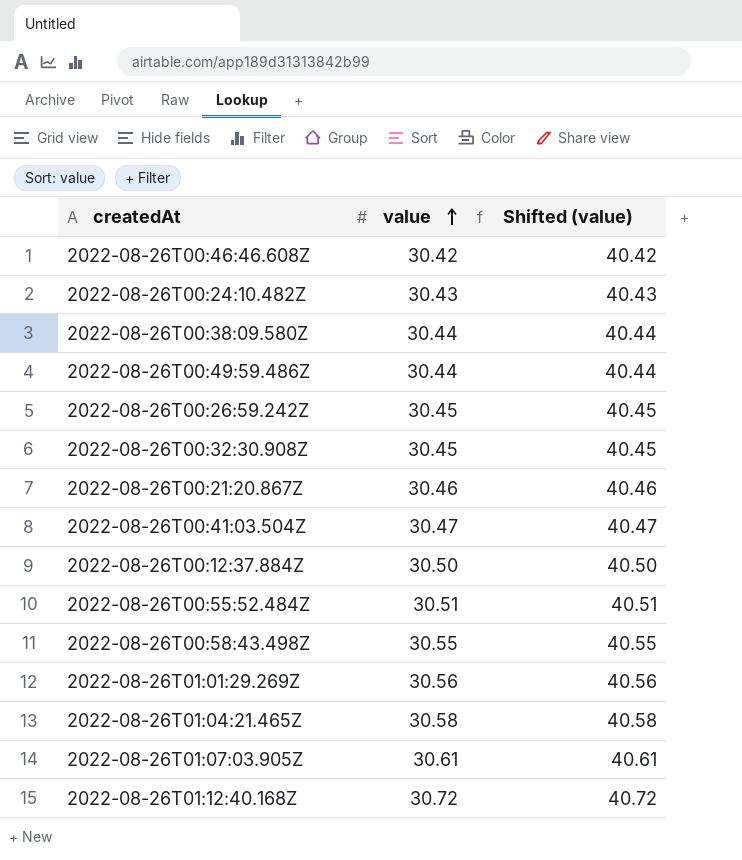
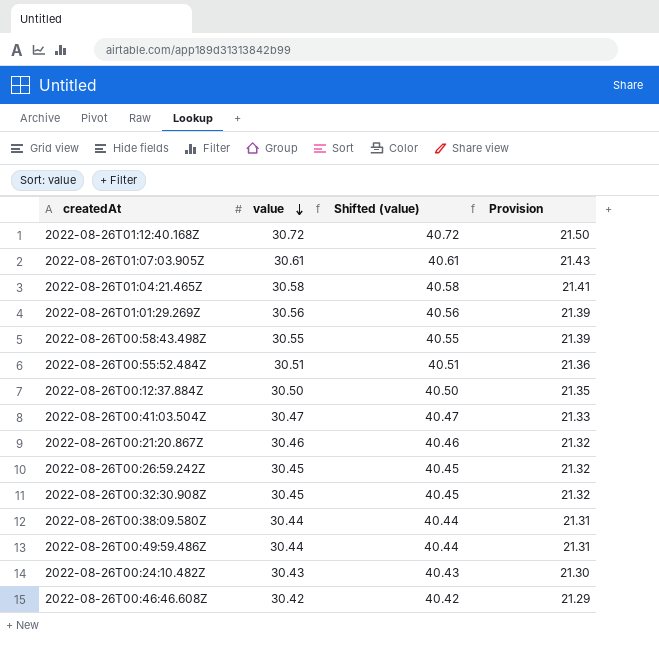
row order: value ascending -> value descending
column Provision | formula: none -> [value] * 0.7

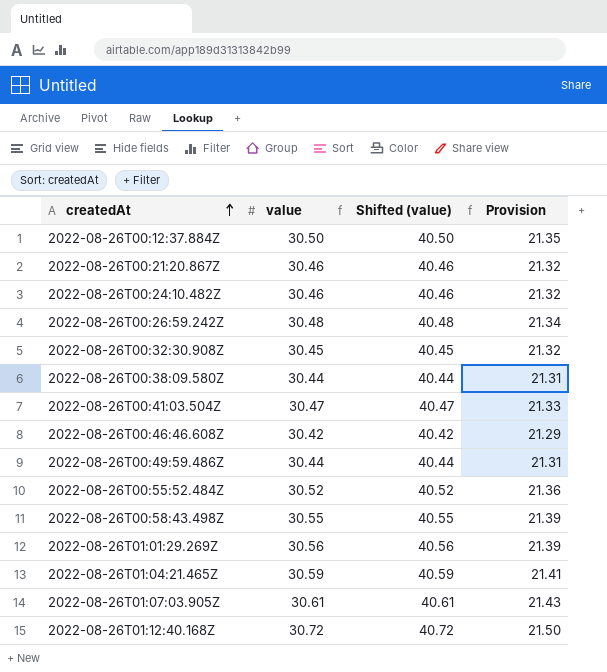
row order: value descending -> createdAt ascending
2022-08-26T00:24:10.482Z | value: 30.43 -> 30.46
2022-08-26T00:24:10.482Z | Shifted (value): 40.43 -> 40.46
2022-08-26T00:24:10.482Z | Provision: 21.30 -> 21.32
2022-08-26T00:26:59.242Z | value: 30.45 -> 30.48
2022-08-26T00:26:59.242Z | Shifted (value): 40.45 -> 40.48
2022-08-26T00:26:59.242Z | Provision: 21.32 -> 21.34
2022-08-26T00:55:52.484Z | value: 30.51 -> 30.52
2022-08-26T00:55:52.484Z | Shifted (value): 40.51 -> 40.52
2022-08-26T01:04:21.465Z | value: 30.58 -> 30.59
2022-08-26T01:04:21.465Z | Shifted (value): 40.58 -> 40.59

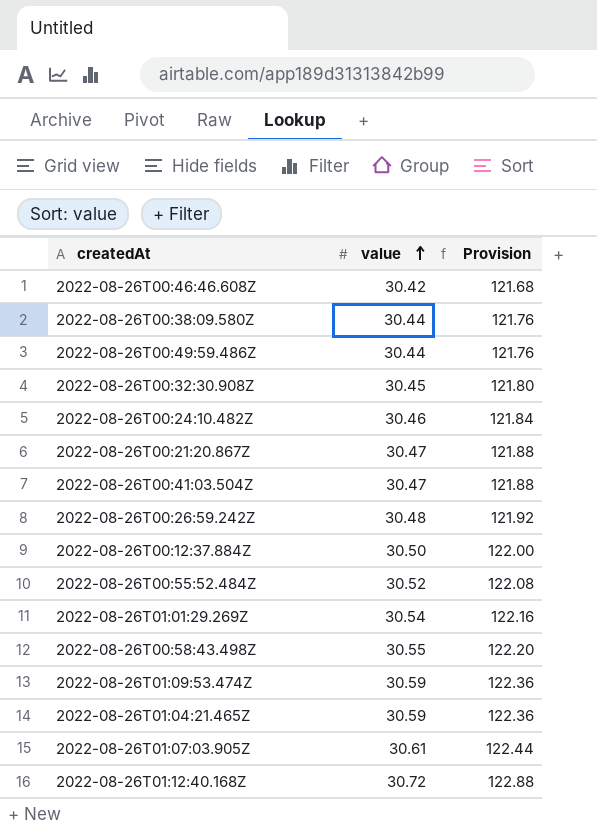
row order: createdAt ascending -> value ascending
column Shifted (value) | formula: [value] + 10 -> none
column Provision | formula: [value] * 0.7 -> [value] * 4
2022-08-26T00:21:20.867Z | value: 30.46 -> 30.47
2022-08-26T01:01:29.269Z | value: 30.56 -> 30.54
row 2022-08-26T01:09:53.474Z: none -> 30.59 | 122.36

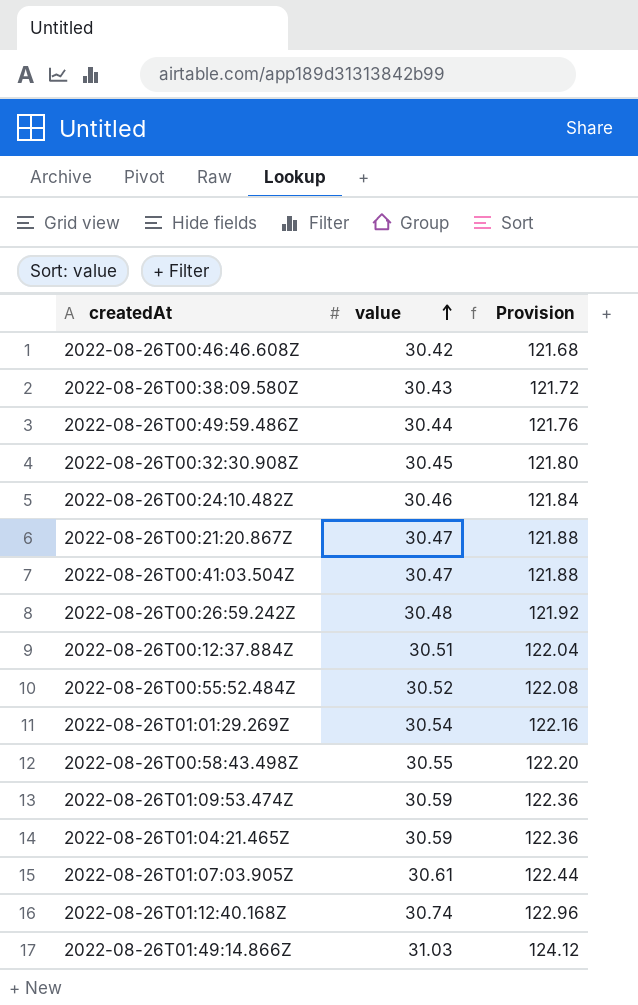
2022-08-26T00:38:09.580Z | value: 30.44 -> 30.43
2022-08-26T00:38:09.580Z | Provision: 121.76 -> 121.72
2022-08-26T00:12:37.884Z | value: 30.50 -> 30.51
2022-08-26T00:12:37.884Z | Provision: 122.00 -> 122.04
2022-08-26T01:12:40.168Z | value: 30.72 -> 30.74
2022-08-26T01:12:40.168Z | Provision: 122.88 -> 122.96
row 2022-08-26T01:49:14.866Z: none -> 31.03 | 124.12

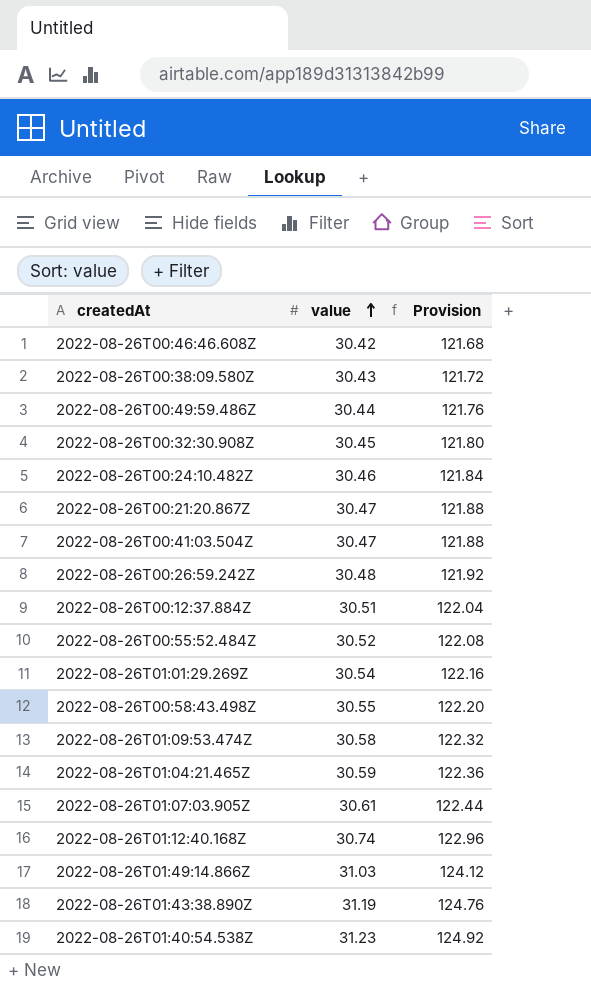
2022-08-26T01:09:53.474Z | value: 30.59 -> 30.58
2022-08-26T01:09:53.474Z | Provision: 122.36 -> 122.32
row 2022-08-26T01:43:38.890Z: none -> 31.19 | 124.76
row 2022-08-26T01:40:54.538Z: none -> 31.23 | 124.92

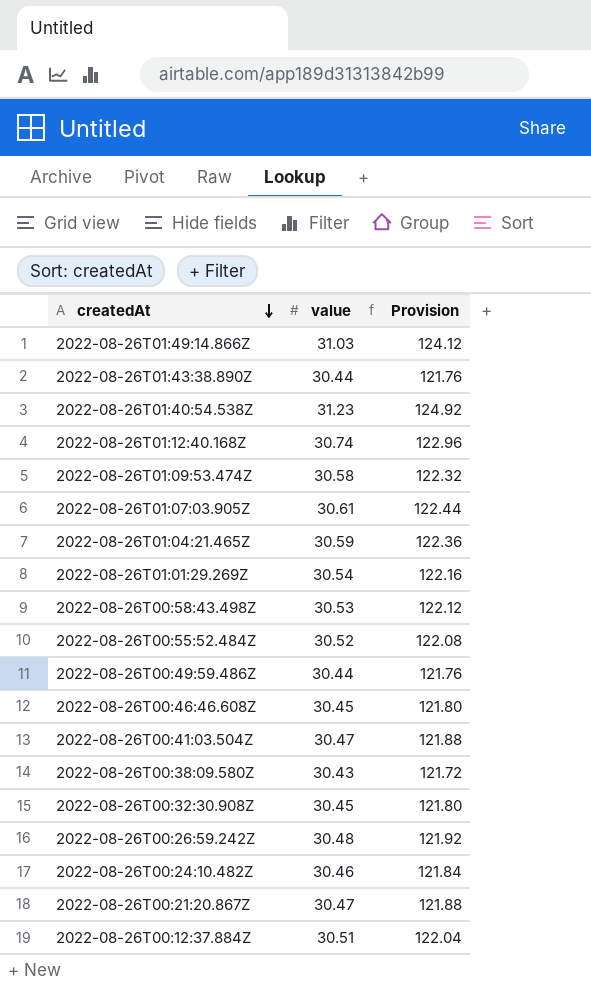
row order: value ascending -> createdAt descending
2022-08-26T01:43:38.890Z | value: 31.19 -> 30.44
2022-08-26T01:43:38.890Z | Provision: 124.76 -> 121.76
2022-08-26T00:58:43.498Z | value: 30.55 -> 30.53
2022-08-26T00:58:43.498Z | Provision: 122.20 -> 122.12
2022-08-26T00:46:46.608Z | value: 30.42 -> 30.45
2022-08-26T00:46:46.608Z | Provision: 121.68 -> 121.80

